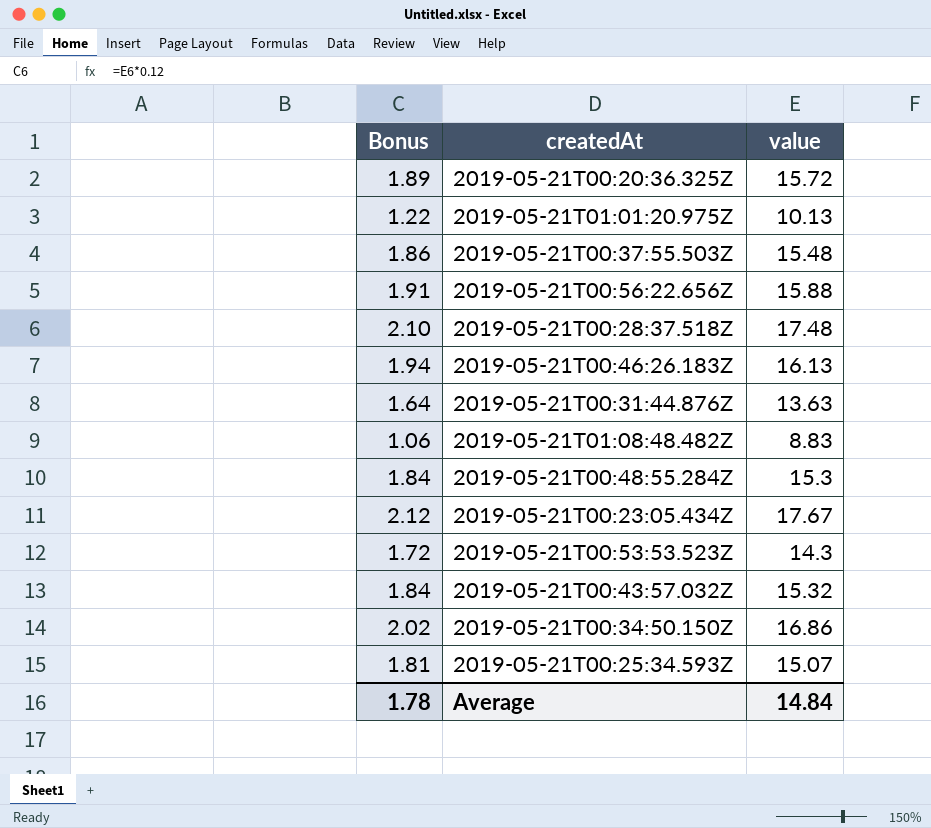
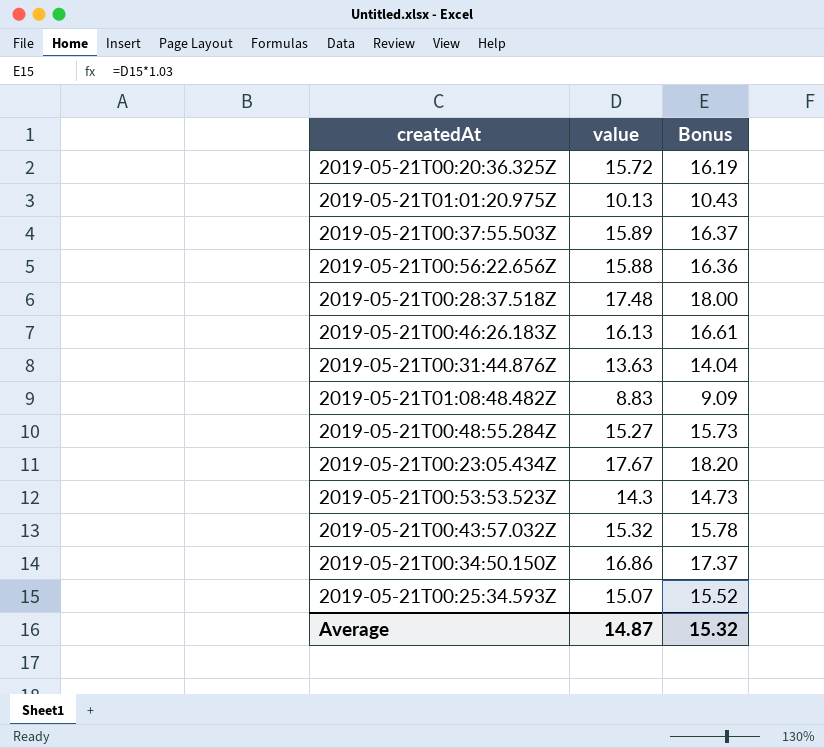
column Bonus | formula: [value] * 0.12 -> [value] * 1.03
column Bonus | position: 1 -> 3
2019-05-21T00:37:55.503Z | value: 15.48 -> 15.89
2019-05-21T00:48:55.284Z | value: 15.3 -> 15.27
Average | value: 14.84 -> 14.87
Average | Bonus: 1.78 -> 15.32

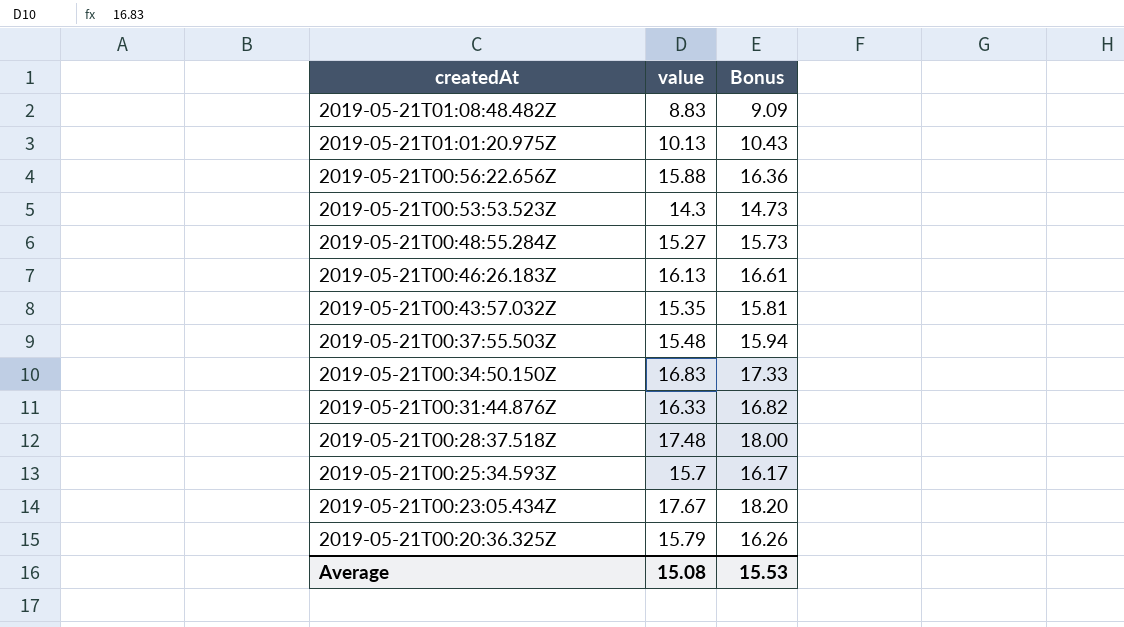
row order: none -> createdAt descending
2019-05-21T00:43:57.032Z | value: 15.32 -> 15.35
2019-05-21T00:43:57.032Z | Bonus: 15.78 -> 15.81
2019-05-21T00:37:55.503Z | value: 15.89 -> 15.48
2019-05-21T00:37:55.503Z | Bonus: 16.37 -> 15.94
2019-05-21T00:34:50.150Z | value: 16.86 -> 16.83
2019-05-21T00:34:50.150Z | Bonus: 17.37 -> 17.33
2019-05-21T00:31:44.876Z | value: 13.63 -> 16.33
2019-05-21T00:31:44.876Z | Bonus: 14.04 -> 16.82
2019-05-21T00:25:34.593Z | value: 15.07 -> 15.7
2019-05-21T00:25:34.593Z | Bonus: 15.52 -> 16.17
2019-05-21T00:20:36.325Z | value: 15.72 -> 15.79
2019-05-21T00:20:36.325Z | Bonus: 16.19 -> 16.26
Average | value: 14.87 -> 15.08
Average | Bonus: 15.32 -> 15.53

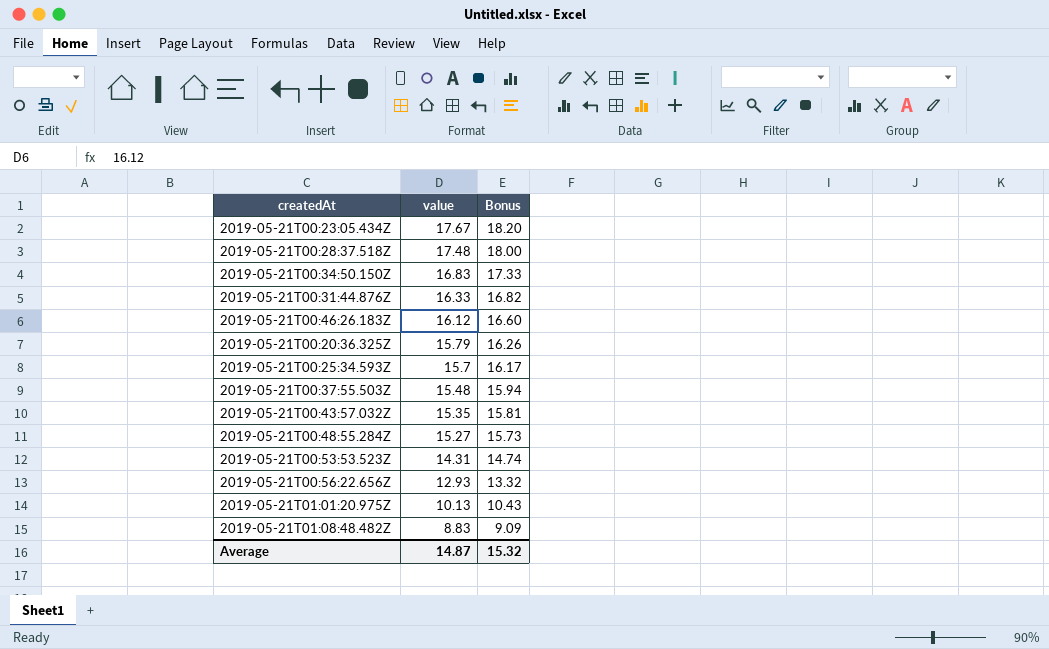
row order: createdAt descending -> value descending
2019-05-21T00:46:26.183Z | value: 16.13 -> 16.12
2019-05-21T00:46:26.183Z | Bonus: 16.61 -> 16.60
2019-05-21T00:53:53.523Z | value: 14.3 -> 14.31
2019-05-21T00:53:53.523Z | Bonus: 14.73 -> 14.74
2019-05-21T00:56:22.656Z | value: 15.88 -> 12.93
2019-05-21T00:56:22.656Z | Bonus: 16.36 -> 13.32
Average | value: 15.08 -> 14.87
Average | Bonus: 15.53 -> 15.32

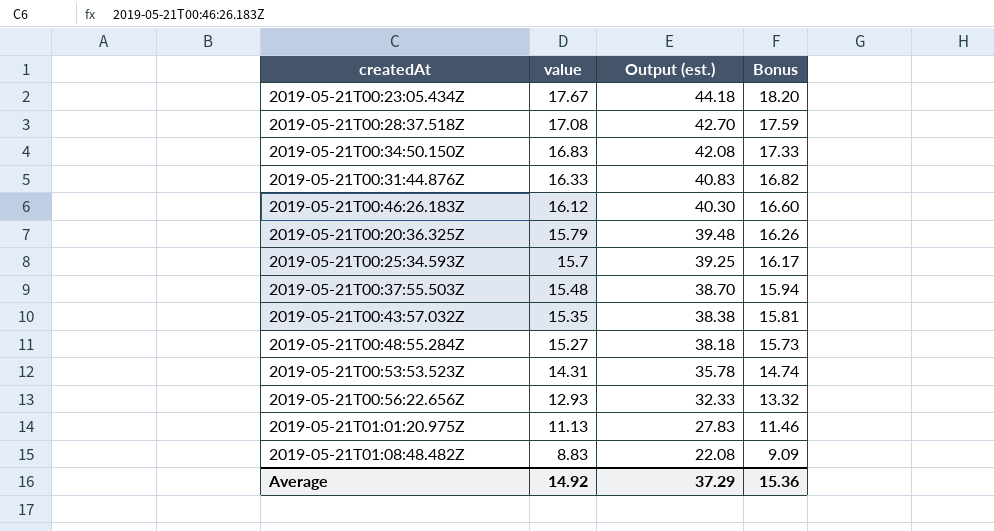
column Output (est.) | formula: none -> [value] * 2.5
2019-05-21T00:28:37.518Z | value: 17.48 -> 17.08
2019-05-21T00:28:37.518Z | Bonus: 18.00 -> 17.59
2019-05-21T01:01:20.975Z | value: 10.13 -> 11.13
2019-05-21T01:01:20.975Z | Bonus: 10.43 -> 11.46
Average | value: 14.87 -> 14.92
Average | Bonus: 15.32 -> 15.36

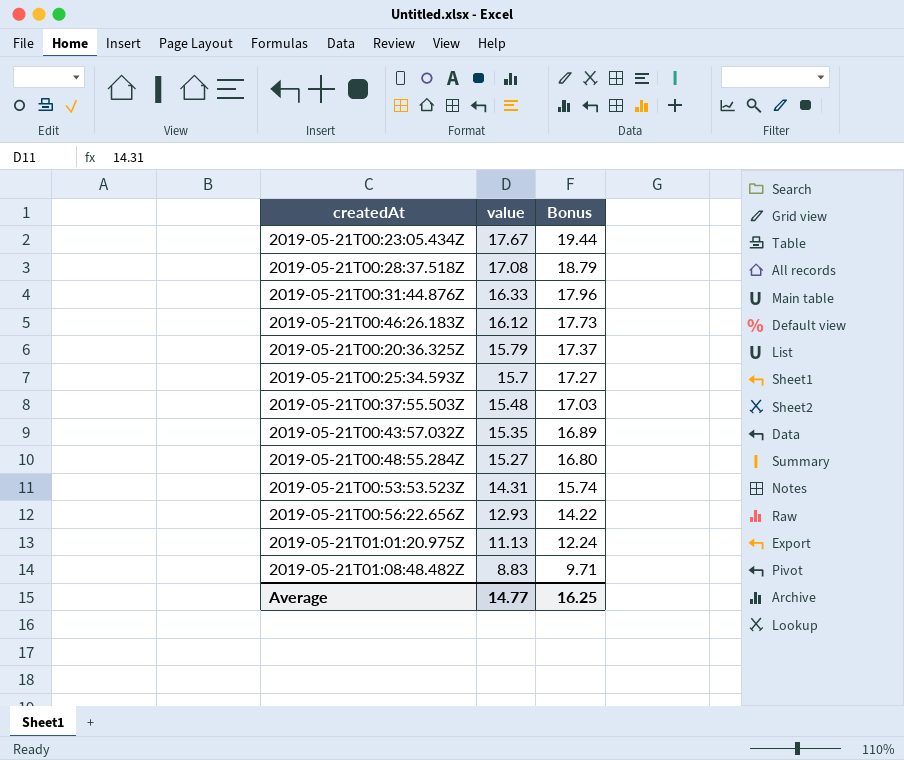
column Output (est.) | formula: [value] * 2.5 -> none
column Bonus | formula: [value] * 1.03 -> [value] * 1.1
row 2019-05-21T00:34:50.150Z: 16.83 | 42.08 | 17.33 -> none
Average | value: 14.92 -> 14.77
Average | Bonus: 15.36 -> 16.25

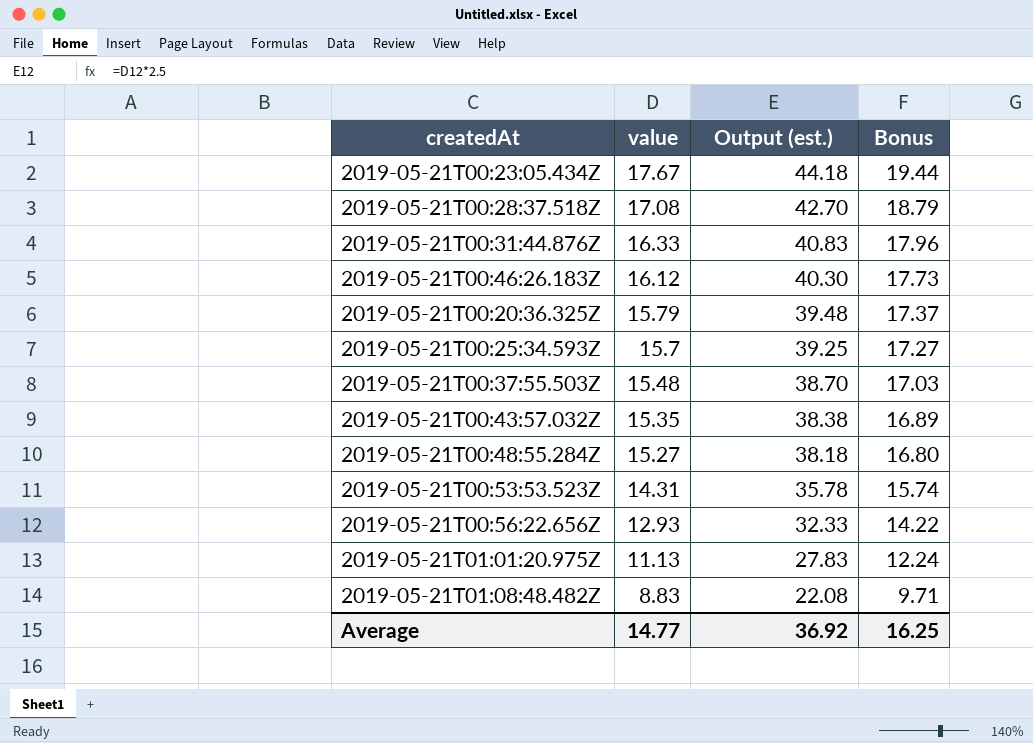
column Output (est.) | formula: none -> [value] * 2.5

